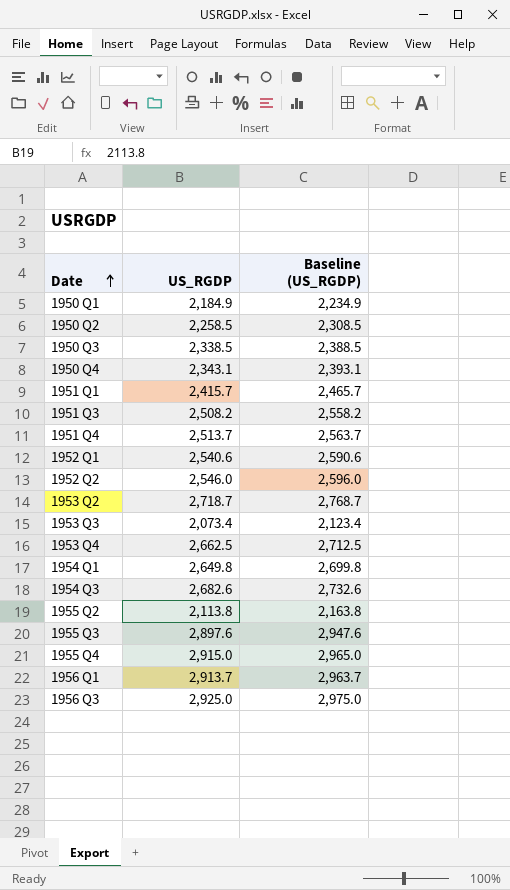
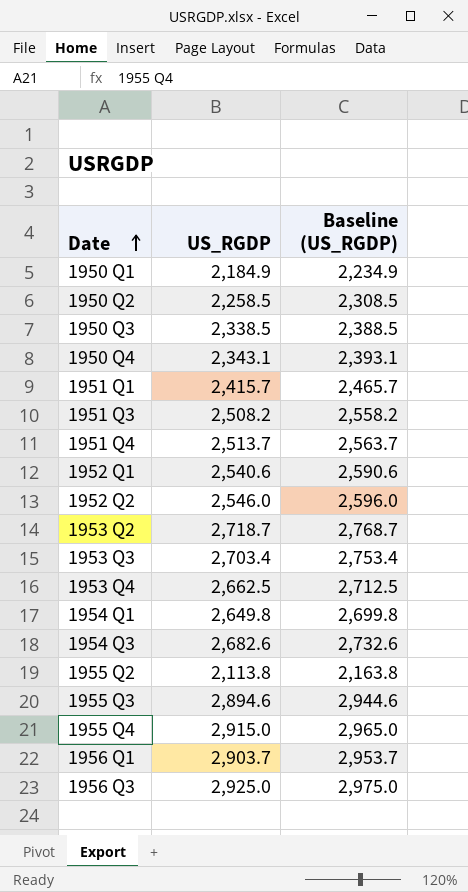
1953 Q3 | US_RGDP: 2,073.4 -> 2,703.4
1953 Q3 | Baseline (US_RGDP): 2,123.4 -> 2,753.4
1955 Q3 | US_RGDP: 2,897.6 -> 2,894.6
1955 Q3 | Baseline (US_RGDP): 2,947.6 -> 2,944.6
1956 Q1 | US_RGDP: 2,913.7 -> 2,903.7
1956 Q1 | Baseline (US_RGDP): 2,963.7 -> 2,953.7

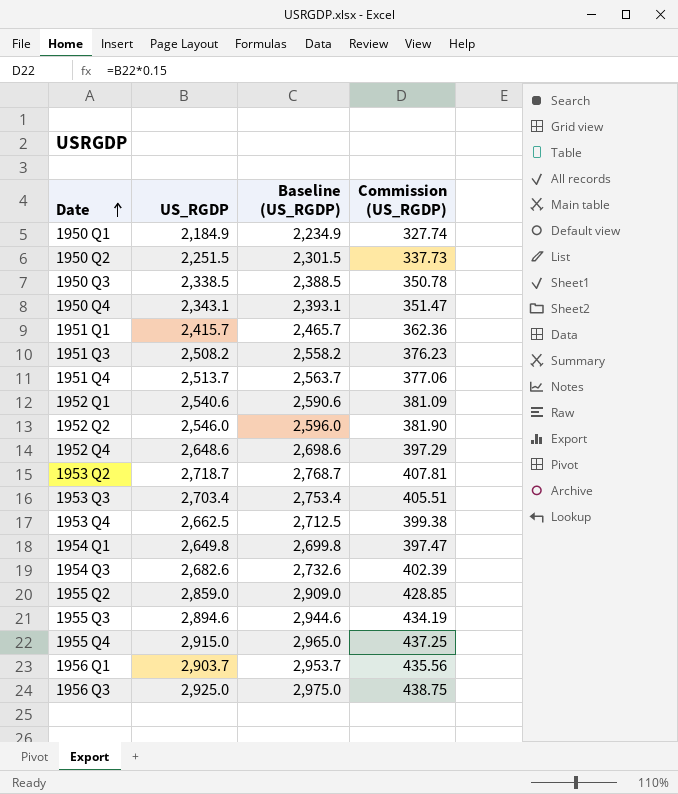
column Commission (US_RGDP) | formula: none -> [US_RGDP] * 0.15
1950 Q2 | US_RGDP: 2,258.5 -> 2,251.5
1950 Q2 | Baseline (US_RGDP): 2,308.5 -> 2,301.5
row 1952 Q4: none -> 2,648.6 | 2,698.6 | 397.29
1955 Q2 | US_RGDP: 2,113.8 -> 2,859.0
1955 Q2 | Baseline (US_RGDP): 2,163.8 -> 2,909.0

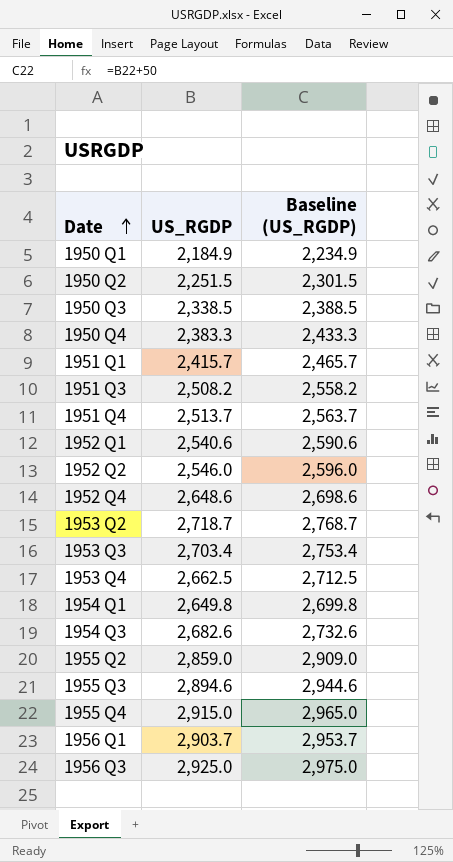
column Commission (US_RGDP) | formula: [US_RGDP] * 0.15 -> none
1950 Q4 | US_RGDP: 2,343.1 -> 2,383.3
1950 Q4 | Baseline (US_RGDP): 2,393.1 -> 2,433.3

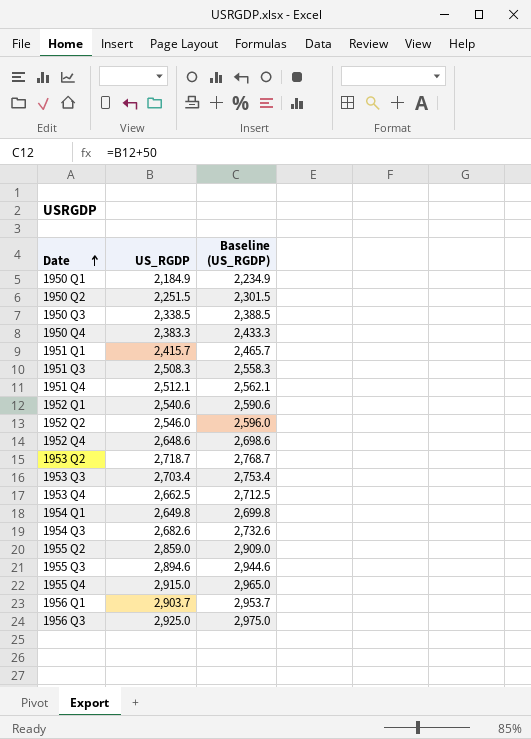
1951 Q3 | US_RGDP: 2,508.2 -> 2,508.3
1951 Q3 | Baseline (US_RGDP): 2,558.2 -> 2,558.3
1951 Q4 | US_RGDP: 2,513.7 -> 2,512.1
1951 Q4 | Baseline (US_RGDP): 2,563.7 -> 2,562.1

